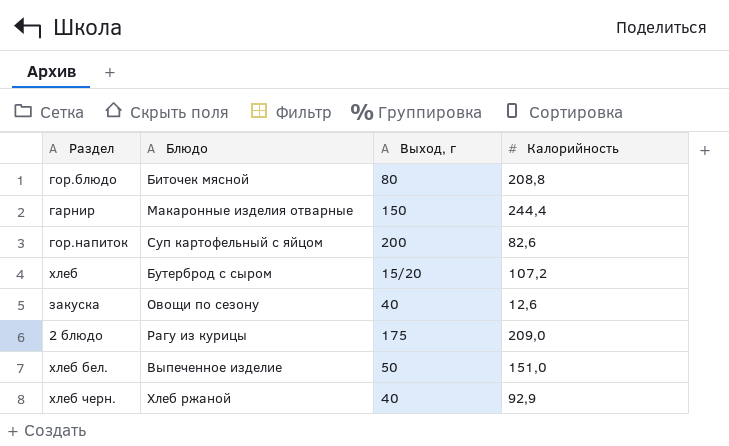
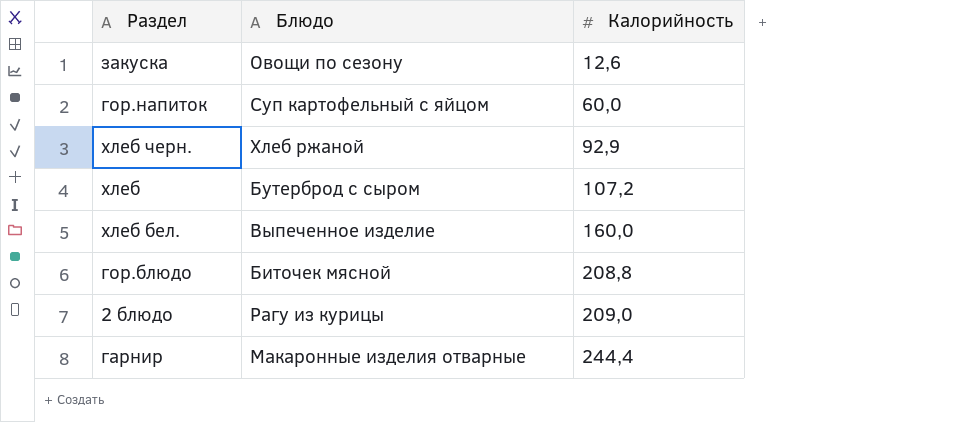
row order: none -> Калорийность ascending
column Выход, г | position: 3 -> none
гор.напиток | Калорийность: 82,6 -> 60,0
хлеб бел. | Калорийность: 151,0 -> 160,0

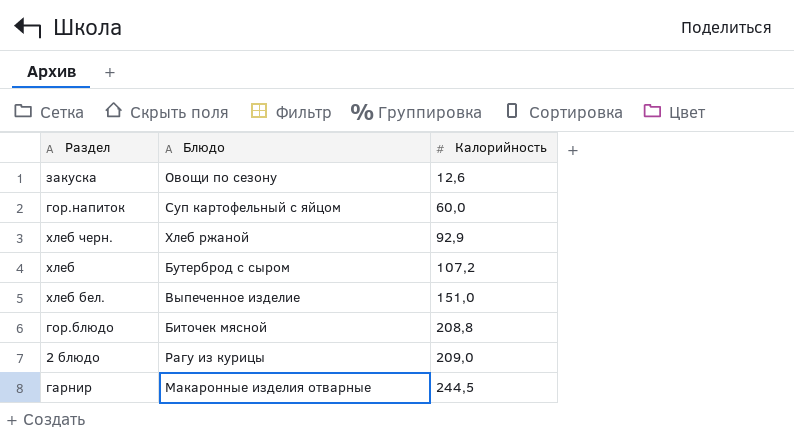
хлеб бел. | Калорийность: 160,0 -> 151,0
гарнир | Калорийность: 244,4 -> 244,5

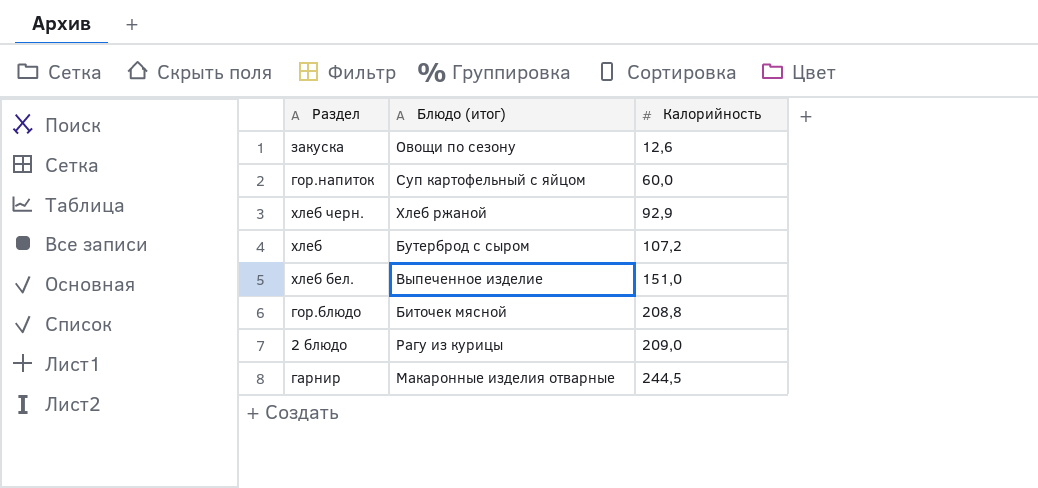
column name: Блюдо -> Блюдо (итог)

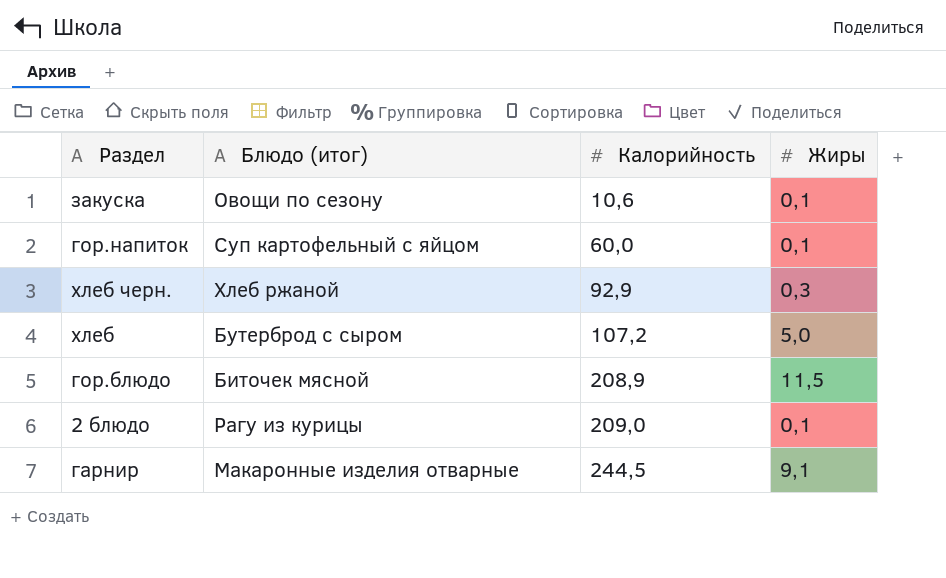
column Жиры | position: none -> 4
row хлеб бел.: Выпеченное изделие | 151,0 -> none
закуска | Калорийность: 12,6 -> 10,6
гор.блюдо | Калорийность: 208,8 -> 208,9

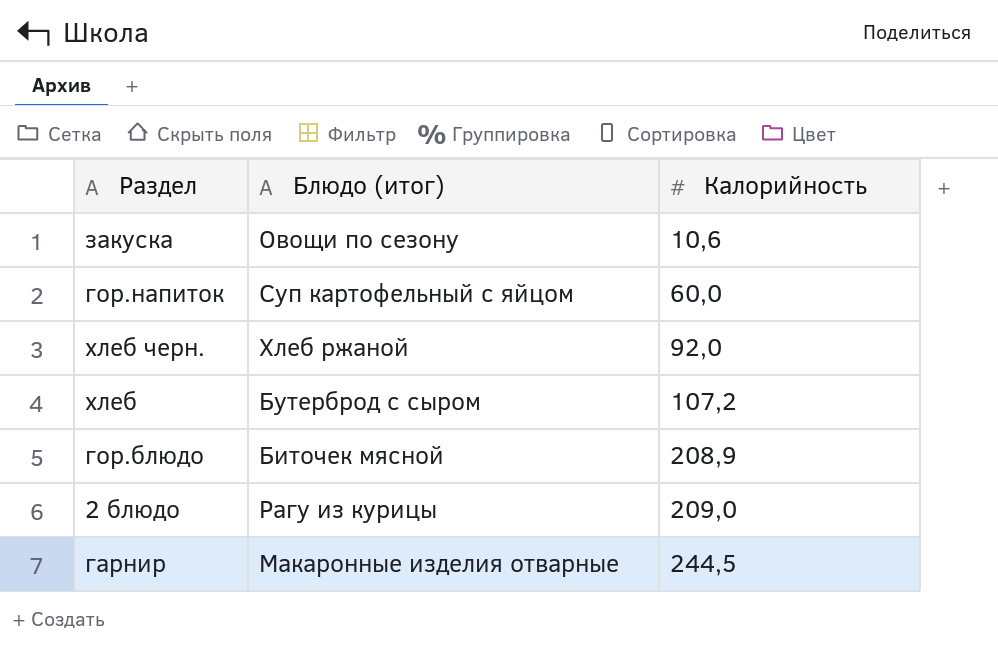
column Жиры | position: 4 -> none
хлеб черн. | Калорийность: 92,9 -> 92,0

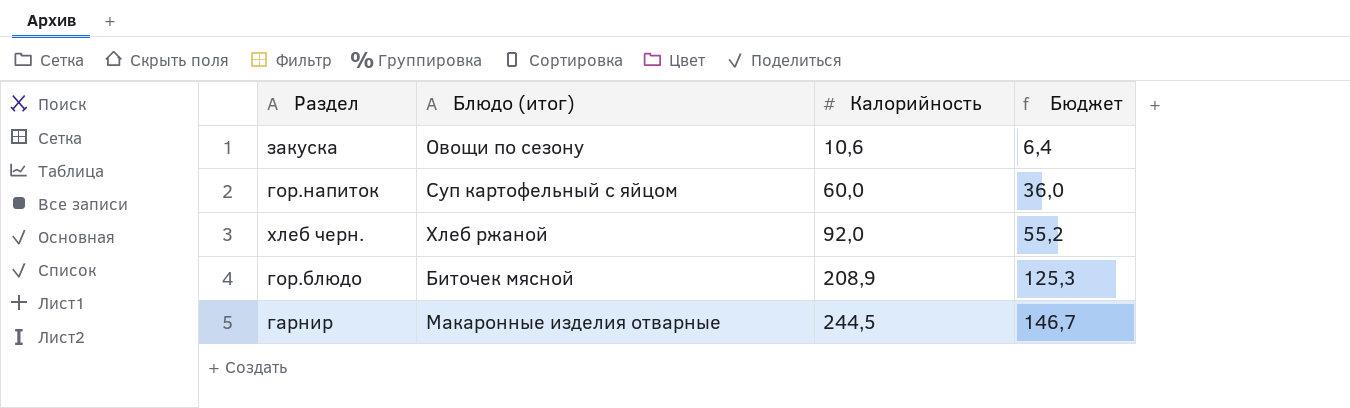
column Бюджет | formula: none -> [Калорийность] * 0,6
row хлеб: Бутерброд с сыром | 107,2 -> none
row 2 блюдо: Рагу из курицы | 209,0 -> none

